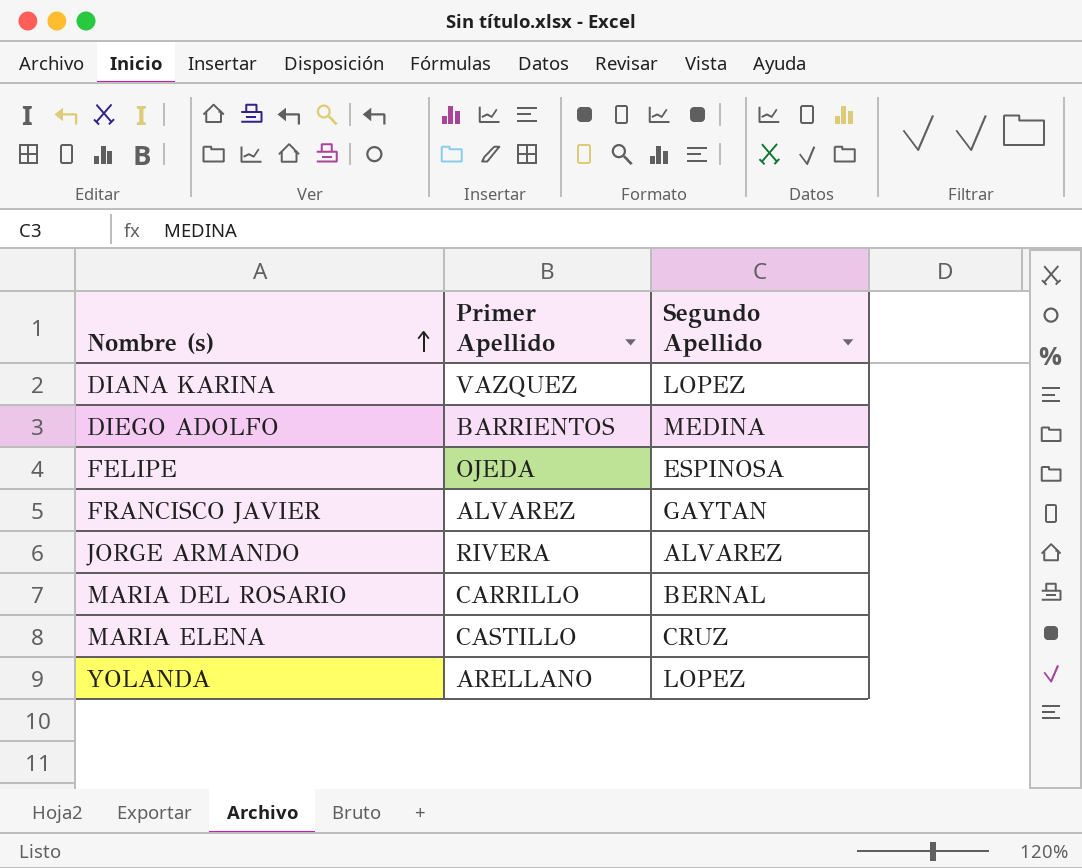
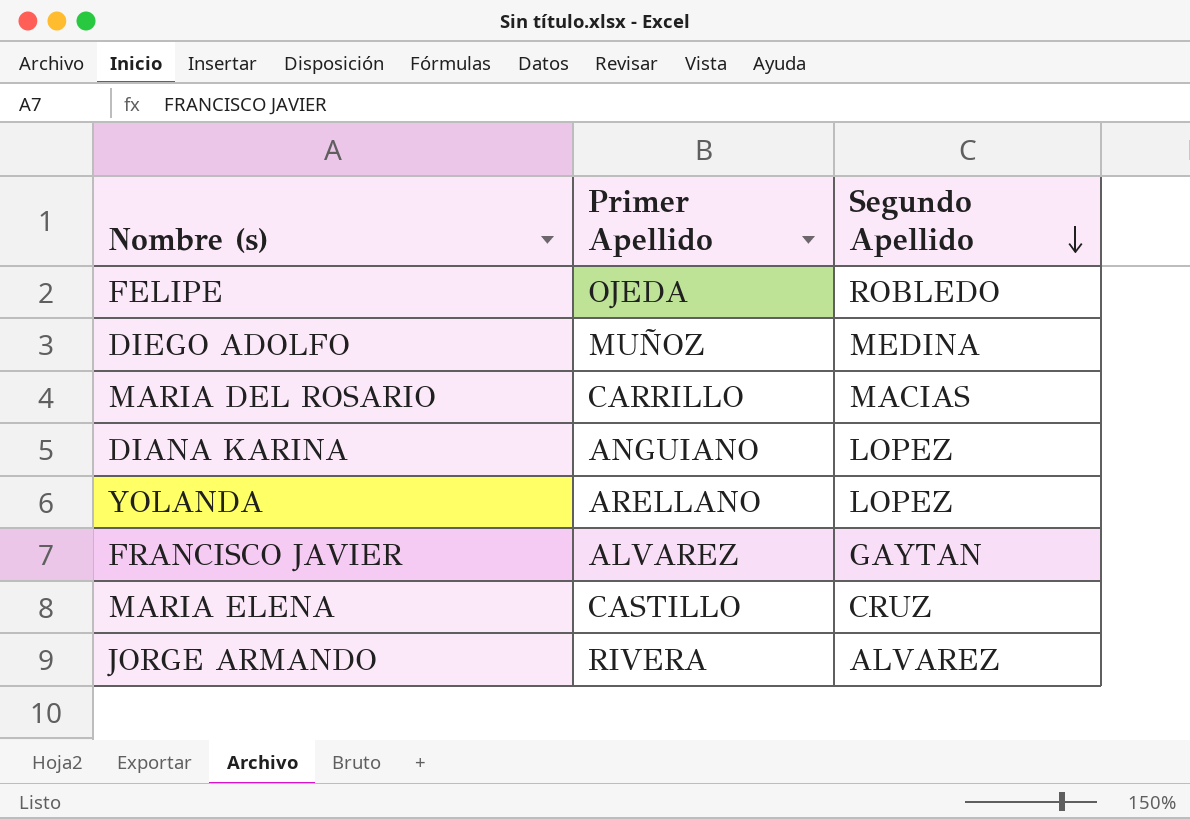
row order: Nombre (s) ascending -> Segundo Apellido descending
FELIPE | Segundo Apellido: ESPINOSA -> ROBLEDO
DIEGO ADOLFO | Primer Apellido: BARRIENTOS -> MUÑOZ
MARIA DEL ROSARIO | Segundo Apellido: BERNAL -> MACIAS
DIANA KARINA | Primer Apellido: VAZQUEZ -> ANGUIANO

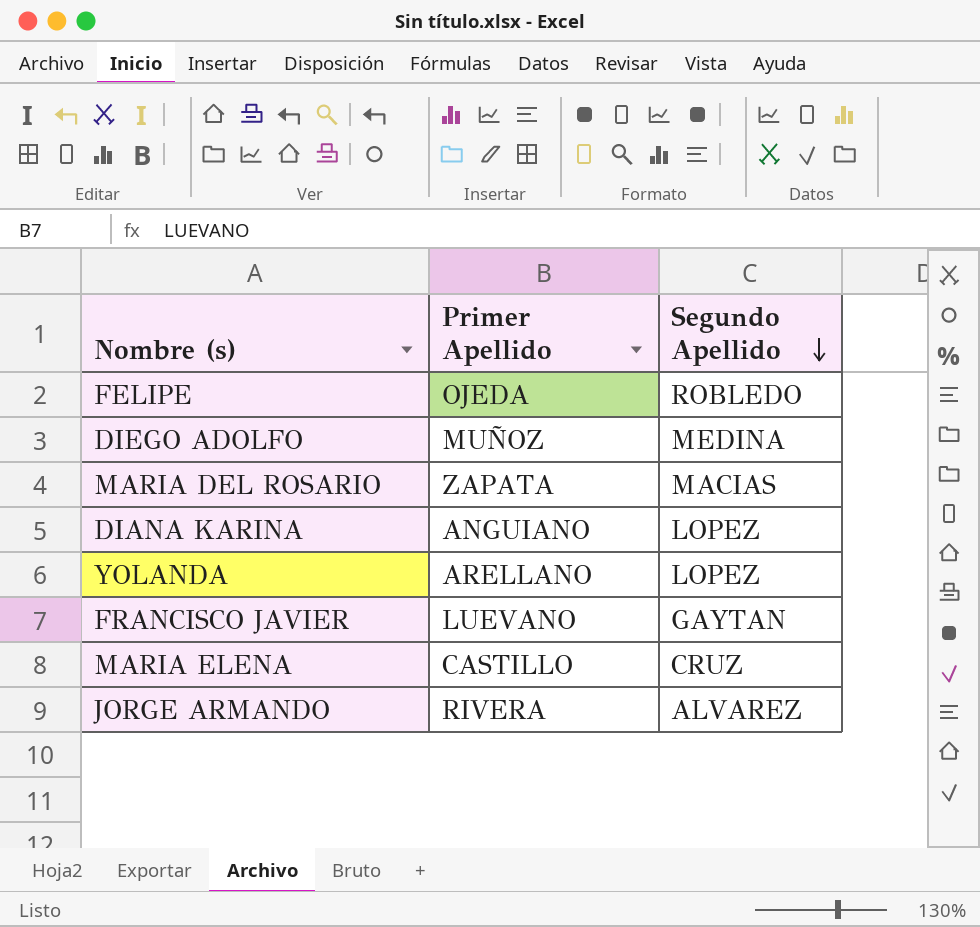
MARIA DEL ROSARIO | Primer Apellido: CARRILLO -> ZAPATA
FRANCISCO JAVIER | Primer Apellido: ALVAREZ -> LUEVANO

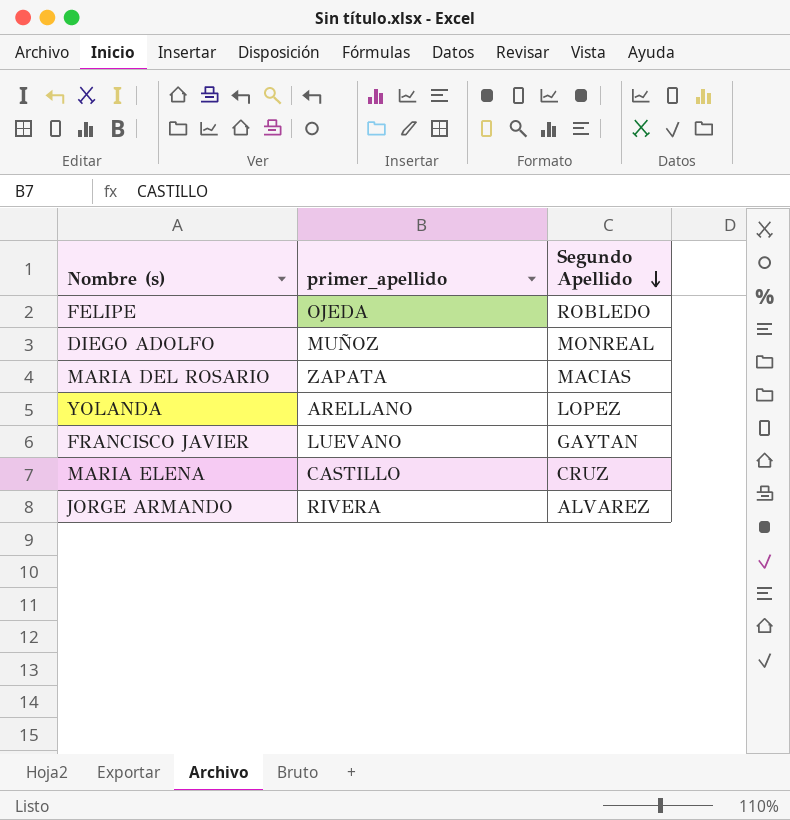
column name: Primer Apellido -> primer_apellido
row DIANA KARINA: ANGUIANO | LOPEZ -> none
DIEGO ADOLFO | Segundo Apellido: MEDINA -> MONREAL

